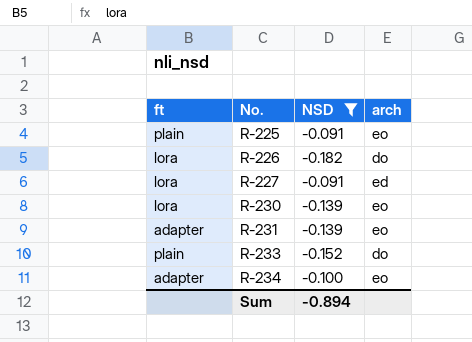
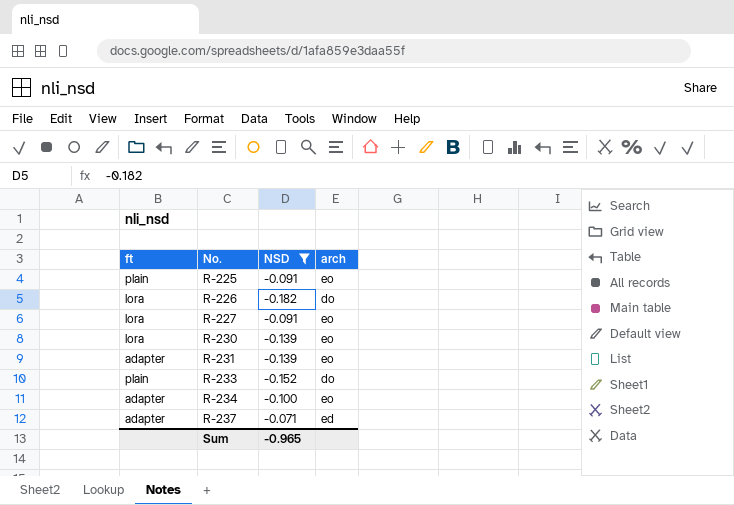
R-227 | arch: ed -> eo
row R-237: none -> adapter | -0.071 | ed
Sum | NSD: -0.894 -> -0.965

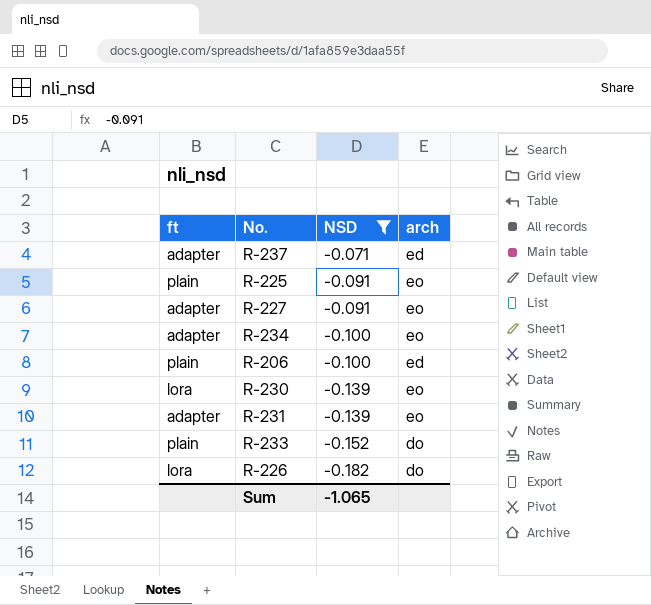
row order: No. ascending -> NSD descending
R-227 | ft: lora -> adapter
row R-206: none -> plain | -0.100 | ed
Sum | NSD: -0.965 -> -1.065

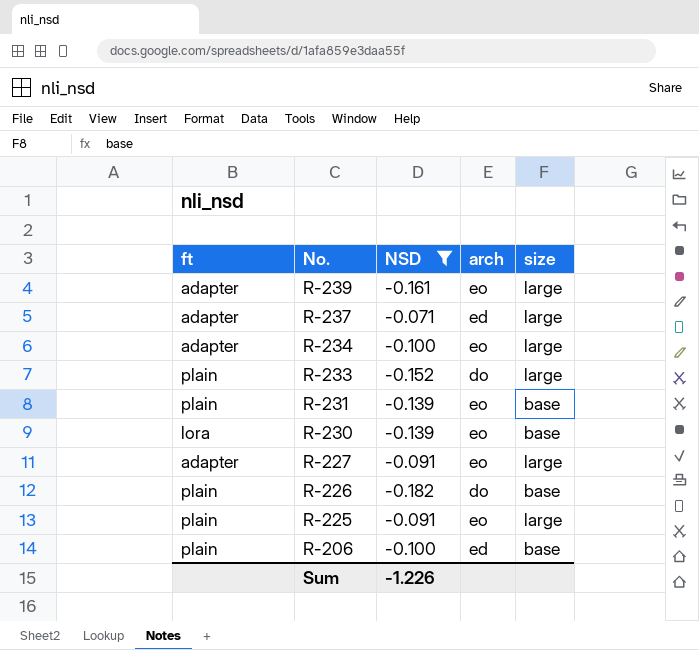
row order: NSD descending -> No. descending
column size | position: none -> 5
row R-239: none -> adapter | -0.161 | eo | large
R-231 | ft: adapter -> plain
R-226 | ft: lora -> plain
Sum | NSD: -1.065 -> -1.226

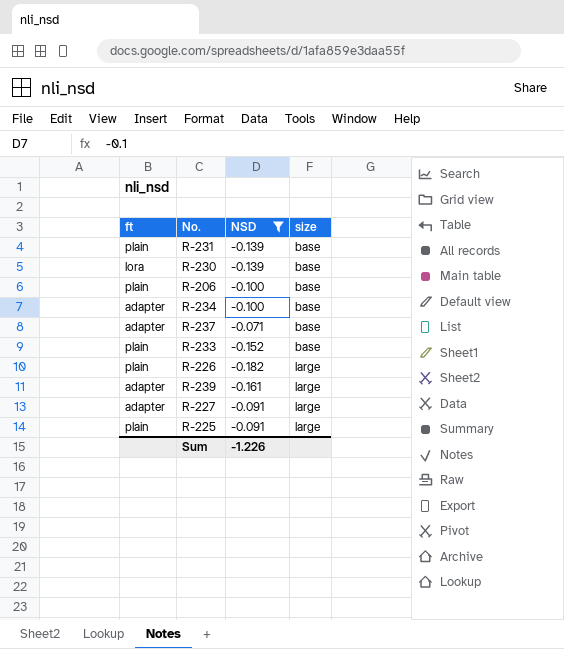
row order: No. descending -> size ascending
column arch | position: 4 -> none
R-234 | size: large -> base
R-237 | size: large -> base
R-233 | size: large -> base
R-226 | size: base -> large

